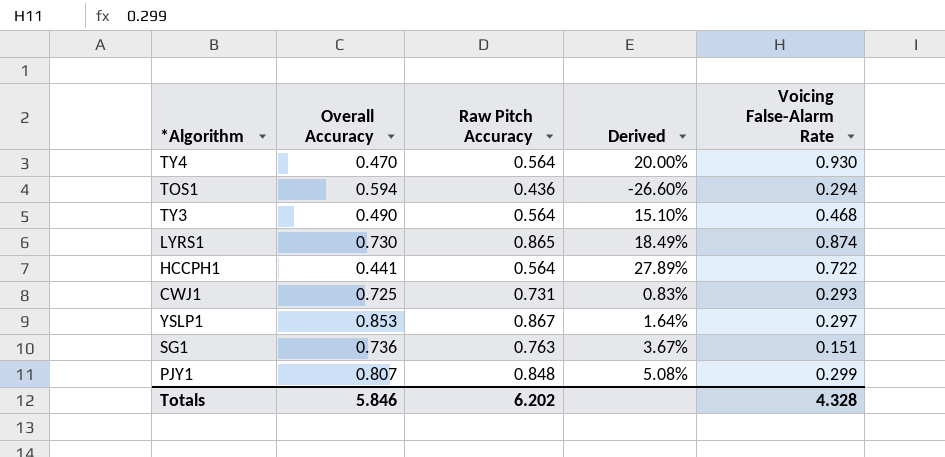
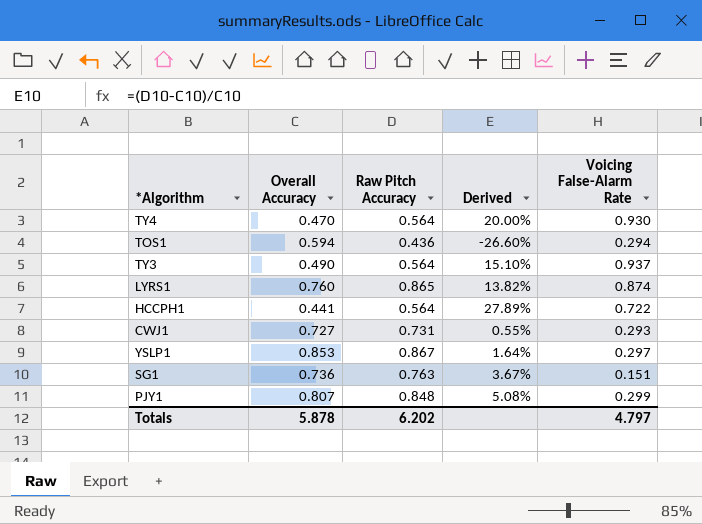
TY3 | Voicing False-Alarm Rate: 0.468 -> 0.937
LYRS1 | Overall Accuracy: 0.730 -> 0.760
LYRS1 | Derived: 18.49% -> 13.82%
CWJ1 | Overall Accuracy: 0.725 -> 0.727
CWJ1 | Derived: 0.83% -> 0.55%
Totals | Overall Accuracy: 5.846 -> 5.878
Totals | Voicing False-Alarm Rate: 4.328 -> 4.797

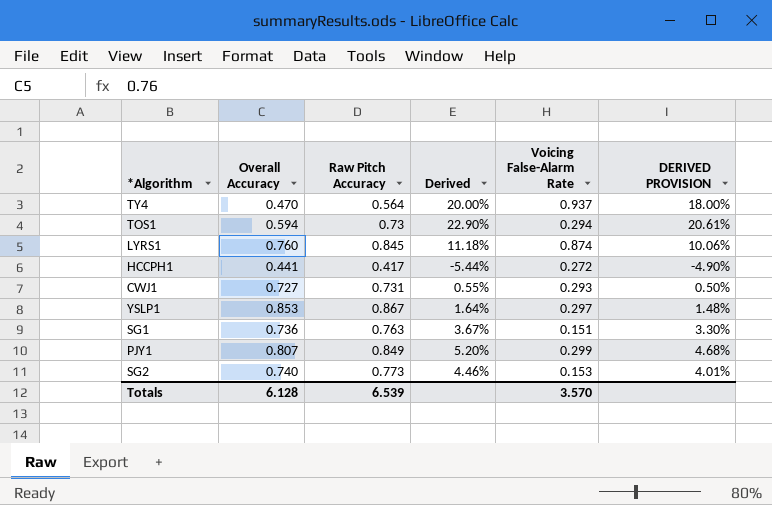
column DERIVED PROVISION | formula: none -> [Derived] * 0.9
row TY3: 0.490 | 0.564 | 15.10% | 0.937 -> none
TY4 | Voicing False-Alarm Rate: 0.930 -> 0.937
TOS1 | Raw Pitch Accuracy: 0.436 -> 0.73
TOS1 | Derived: -26.60% -> 22.90%
LYRS1 | Raw Pitch Accuracy: 0.865 -> 0.845
LYRS1 | Derived: 13.82% -> 11.18%
HCCPH1 | Raw Pitch Accuracy: 0.564 -> 0.417
HCCPH1 | Derived: 27.89% -> -5.44%
HCCPH1 | Voicing False-Alarm Rate: 0.722 -> 0.272
PJY1 | Raw Pitch Accuracy: 0.848 -> 0.849
PJY1 | Derived: 5.08% -> 5.20%
row SG2: none -> 0.740 | 0.773 | 4.46% | 0.153 | 4.01%
Totals | Overall Accuracy: 5.878 -> 6.128
Totals | Raw Pitch Accuracy: 6.202 -> 6.539
Totals | Voicing False-Alarm Rate: 4.797 -> 3.570

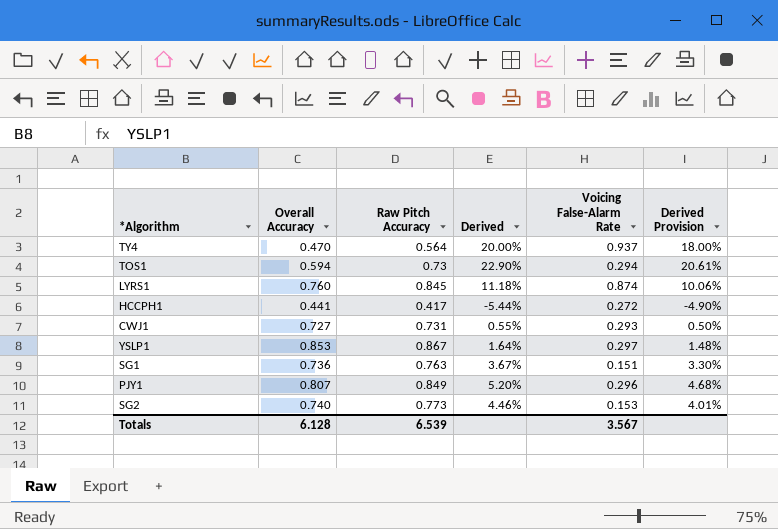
column name: DERIVED PROVISION -> Derived Provision
PJY1 | Voicing False-Alarm Rate: 0.299 -> 0.296
Totals | Voicing False-Alarm Rate: 3.570 -> 3.567

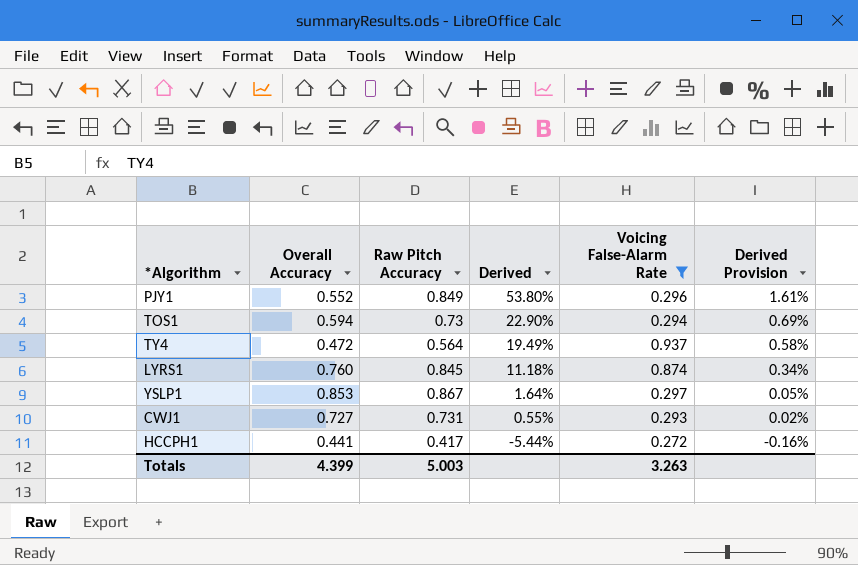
filter: none -> Voicing False-Alarm Rate >= 0.272
row order: none -> Derived descending
column Derived Provision | formula: [Derived] * 0.9 -> [Derived] * 0.03
PJY1 | Overall Accuracy: 0.807 -> 0.552
PJY1 | Derived: 5.20% -> 53.80%
TY4 | Overall Accuracy: 0.470 -> 0.472
TY4 | Derived: 20.00% -> 19.49%
Totals | Overall Accuracy: 6.128 -> 4.399
Totals | Raw Pitch Accuracy: 6.539 -> 5.003
Totals | Voicing False-Alarm Rate: 3.567 -> 3.263

